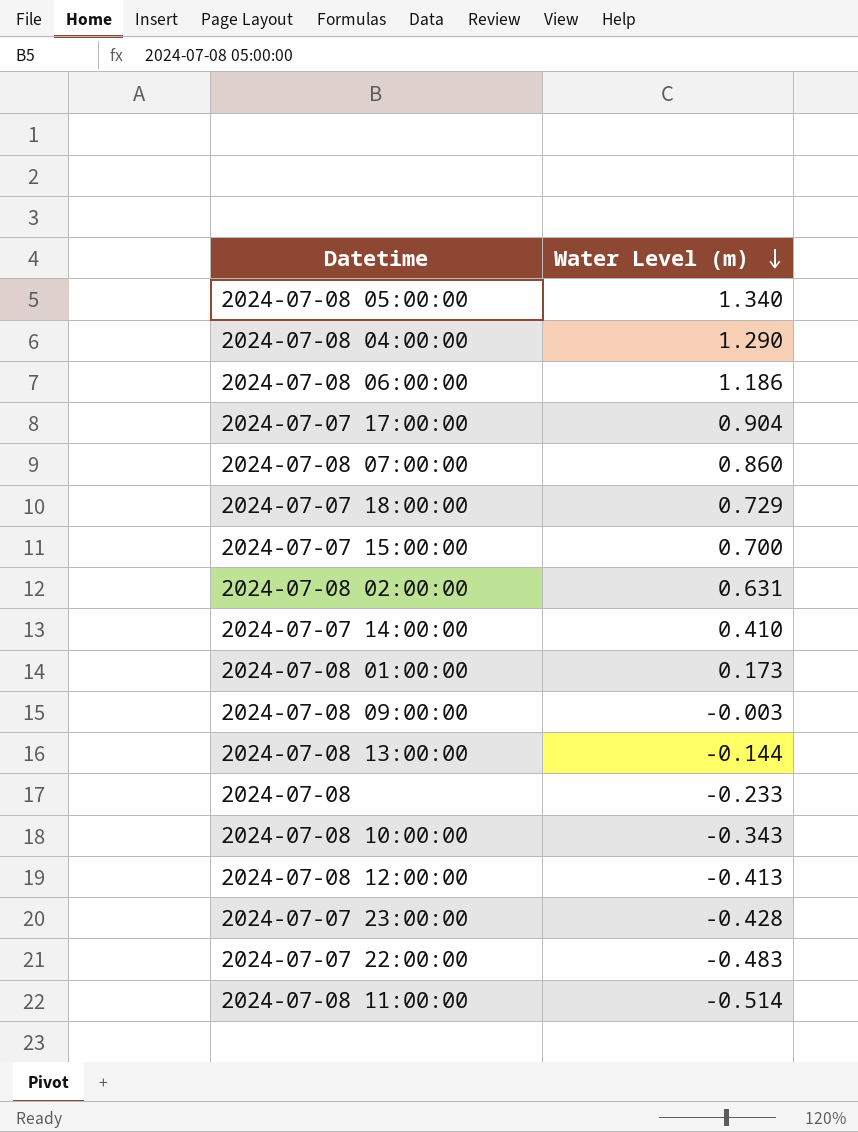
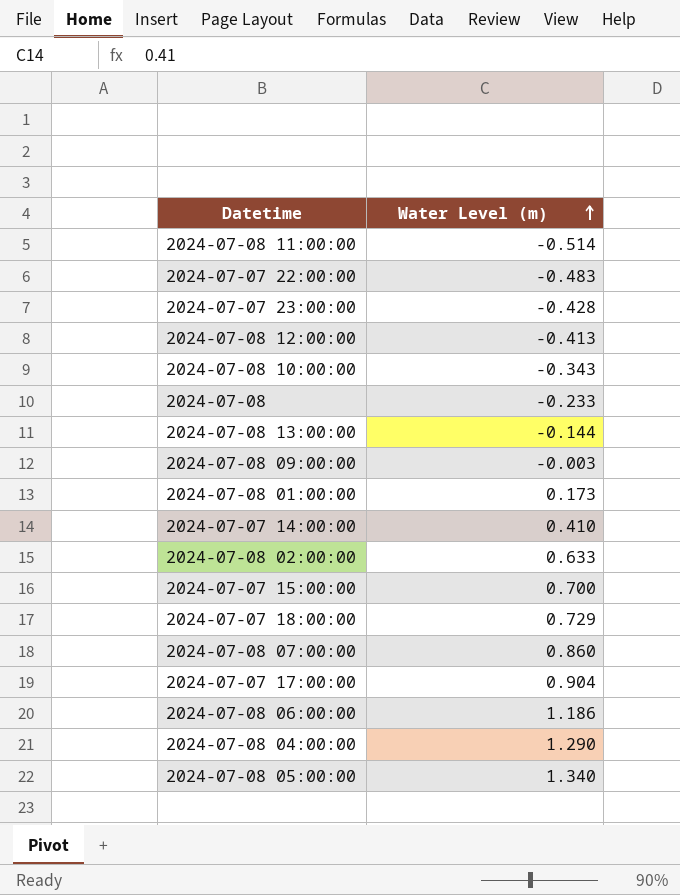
row order: Water Level (m) descending -> Water Level (m) ascending
2024-07-08 02:00:00 | Water Level (m): 0.631 -> 0.633

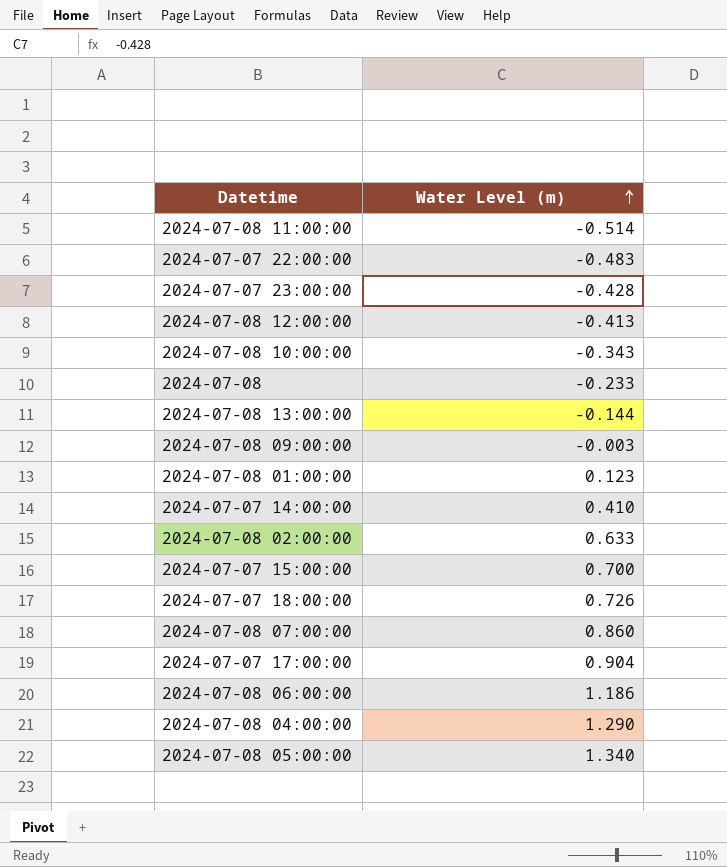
2024-07-08 01:00:00 | Water Level (m): 0.173 -> 0.123
2024-07-07 18:00:00 | Water Level (m): 0.729 -> 0.726

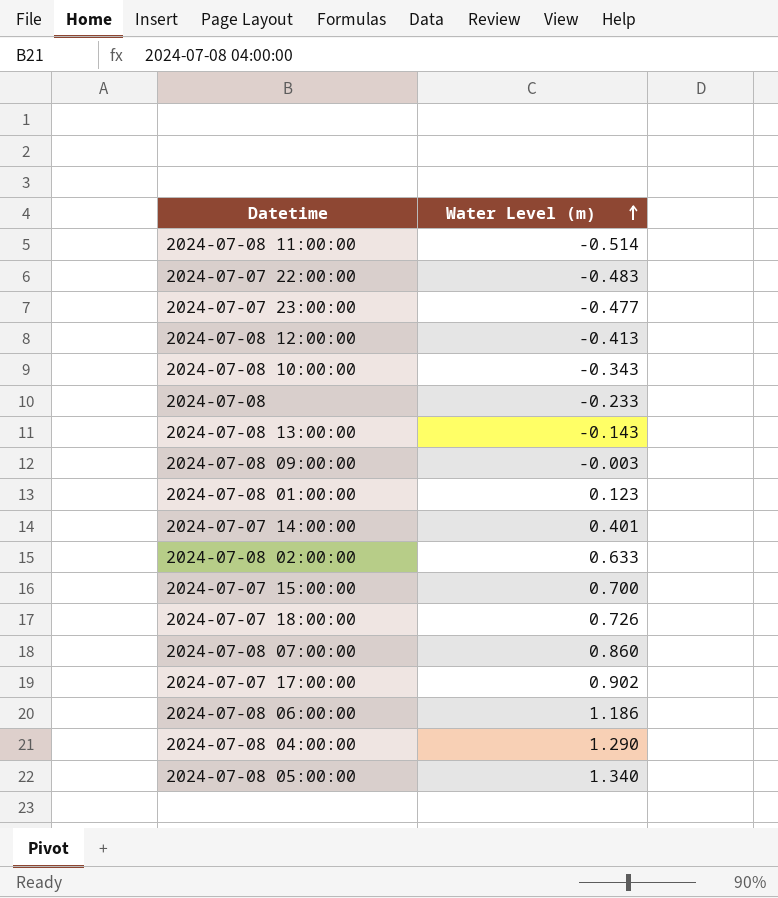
2024-07-07 23:00:00 | Water Level (m): -0.428 -> -0.477
2024-07-08 13:00:00 | Water Level (m): -0.144 -> -0.143
2024-07-07 14:00:00 | Water Level (m): 0.410 -> 0.401
2024-07-07 17:00:00 | Water Level (m): 0.904 -> 0.902

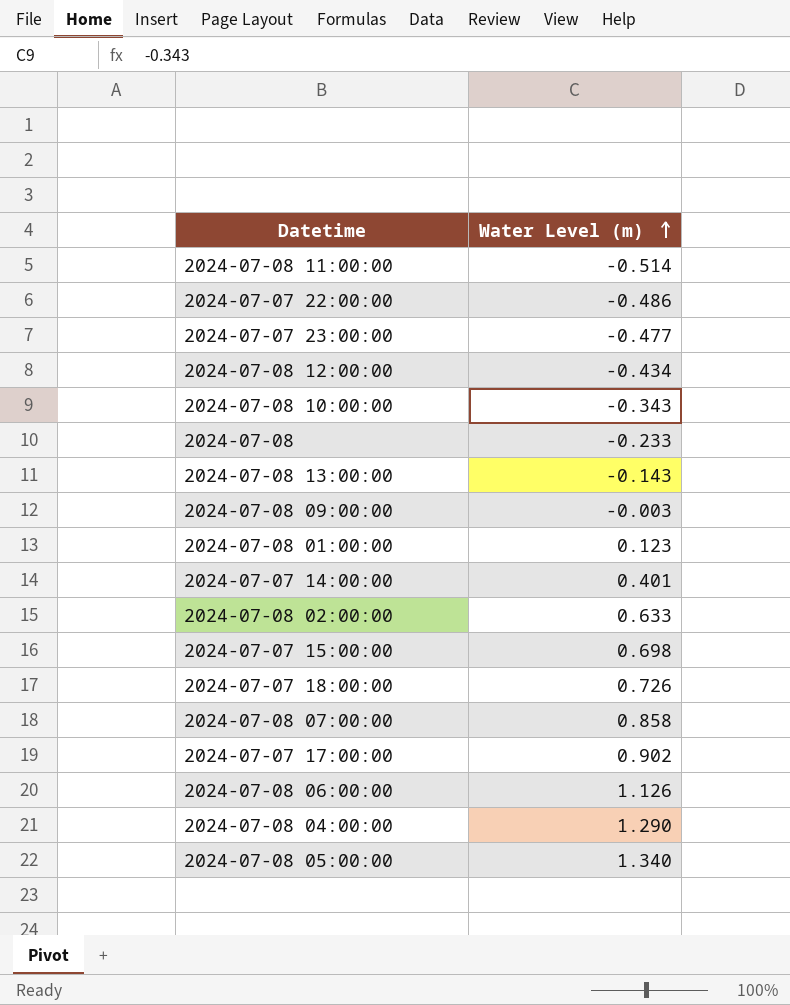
2024-07-07 22:00:00 | Water Level (m): -0.483 -> -0.486
2024-07-08 12:00:00 | Water Level (m): -0.413 -> -0.434
2024-07-07 15:00:00 | Water Level (m): 0.700 -> 0.698
2024-07-08 07:00:00 | Water Level (m): 0.860 -> 0.858
2024-07-08 06:00:00 | Water Level (m): 1.186 -> 1.126

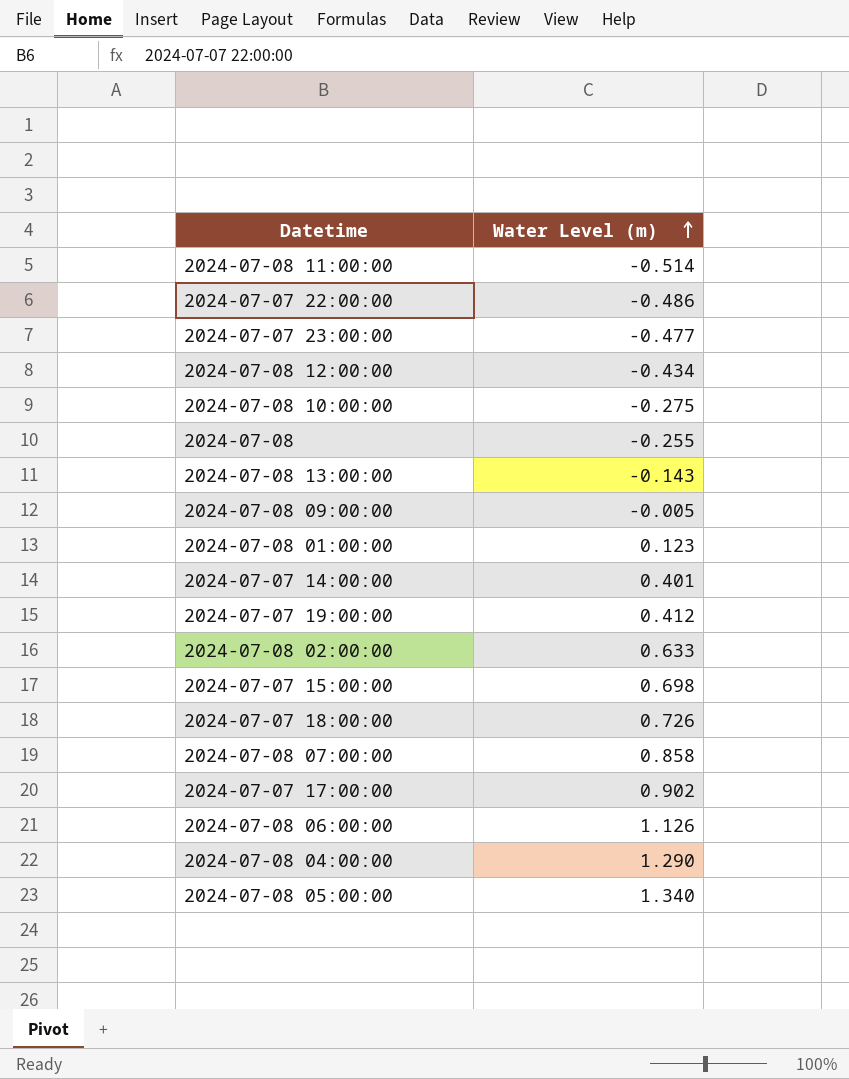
2024-07-08 10:00:00 | Water Level (m): -0.343 -> -0.275
2024-07-08 | Water Level (m): -0.233 -> -0.255
2024-07-08 09:00:00 | Water Level (m): -0.003 -> -0.005
row 2024-07-07 19:00:00: none -> 0.412

